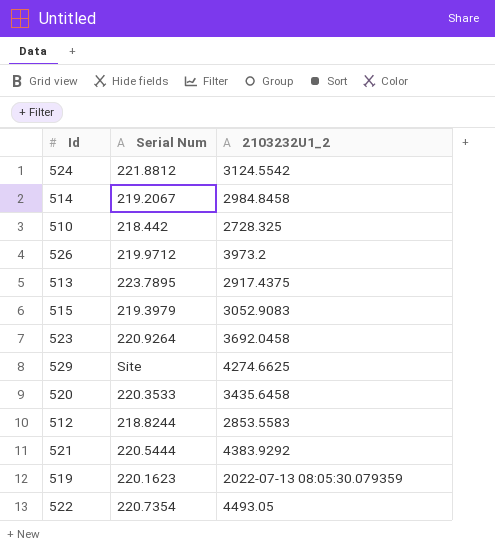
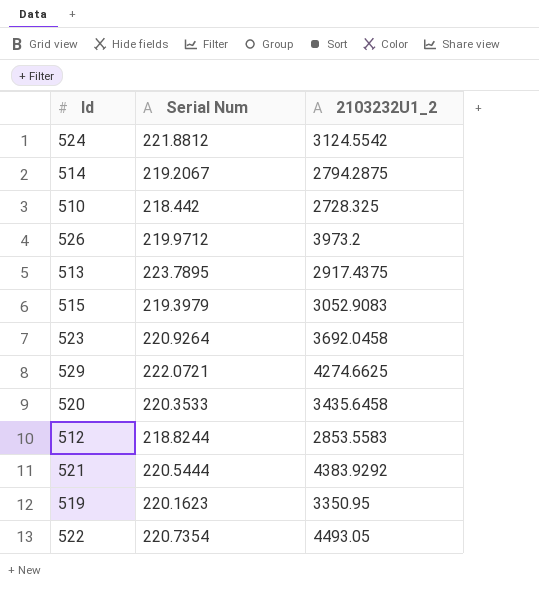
514 | 2103232U1_2: 2984.8458 -> 2794.2875
529 | Serial Num: Site -> 222.0721
519 | 2103232U1_2: 2022-07-13 08:05:30.079359 -> 3350.95

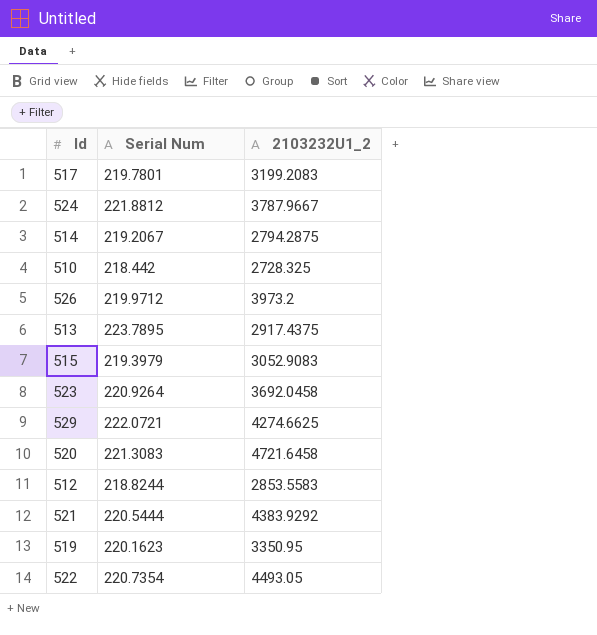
row 517: none -> 219.7801 | 3199.2083
524 | 2103232U1_2: 3124.5542 -> 3787.9667
520 | Serial Num: 220.3533 -> 221.3083
520 | 2103232U1_2: 3435.6458 -> 4721.6458

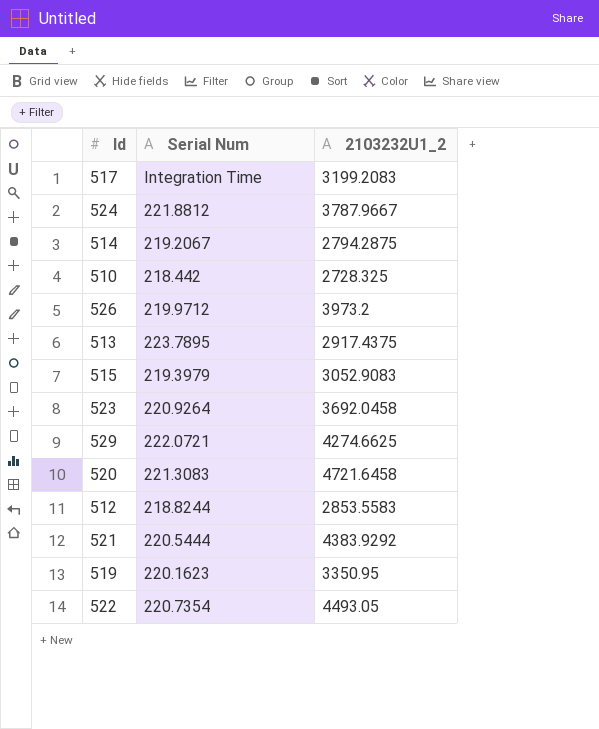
517 | Serial Num: 219.7801 -> Integration Time

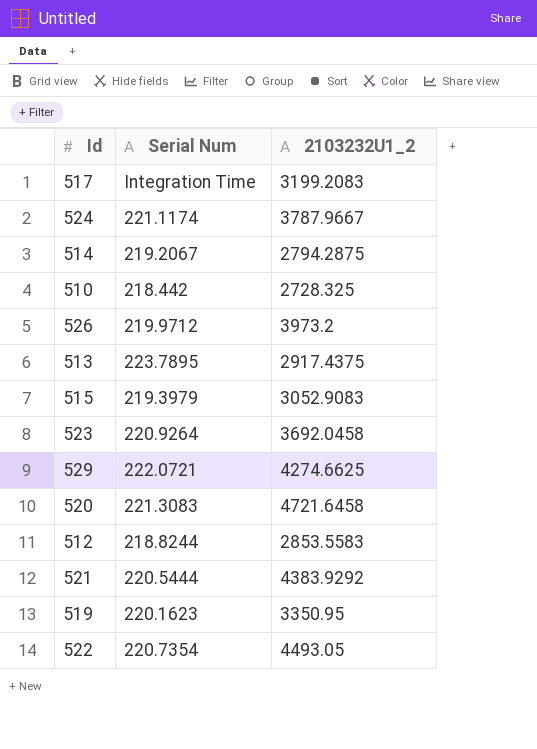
524 | Serial Num: 221.8812 -> 221.1174

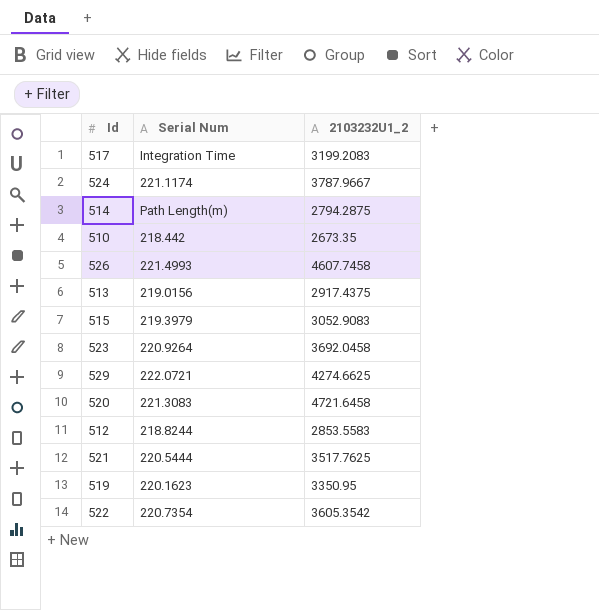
514 | Serial Num: 219.2067 -> Path Length(m)
510 | 2103232U1_2: 2728.325 -> 2673.35
526 | Serial Num: 219.9712 -> 221.4993
526 | 2103232U1_2: 3973.2 -> 4607.7458
513 | Serial Num: 223.7895 -> 219.0156
521 | 2103232U1_2: 4383.9292 -> 3517.7625
522 | 2103232U1_2: 4493.05 -> 3605.3542

